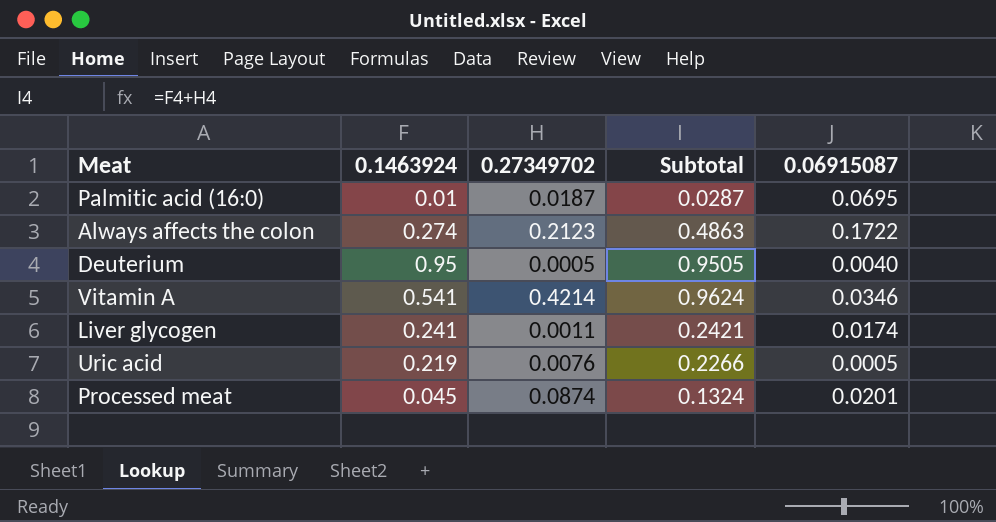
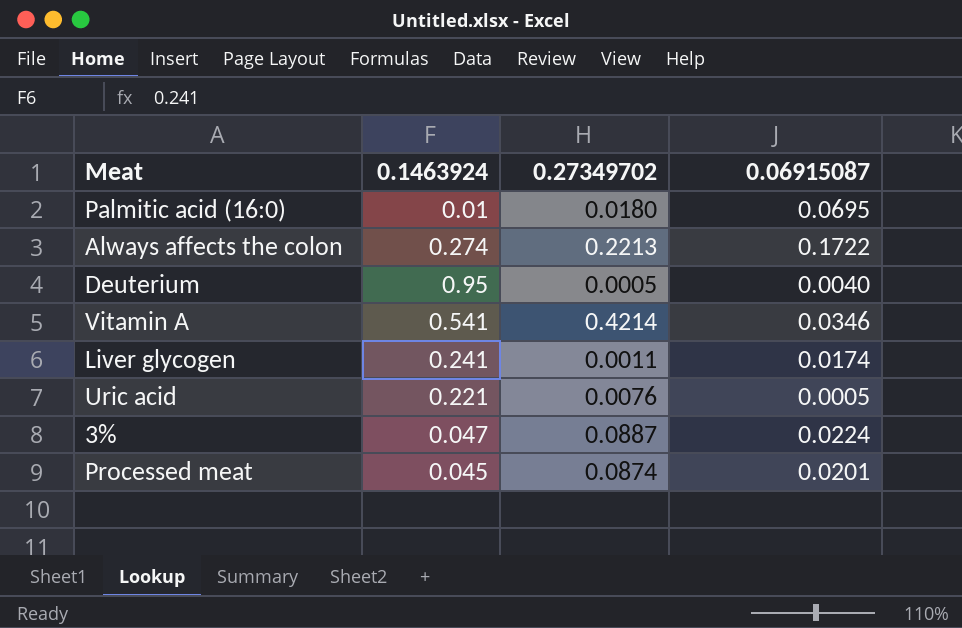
column Subtotal | formula: [0.1463924] + [0.27349702] -> none
Palmitic acid (16:0) | 0.27349702: 0.0187 -> 0.0180
Always affects the colon | 0.27349702: 0.2123 -> 0.2213
Uric acid | 0.1463924: 0.219 -> 0.221
row 3%: none -> 0.047 | 0.0887 | 0.0224

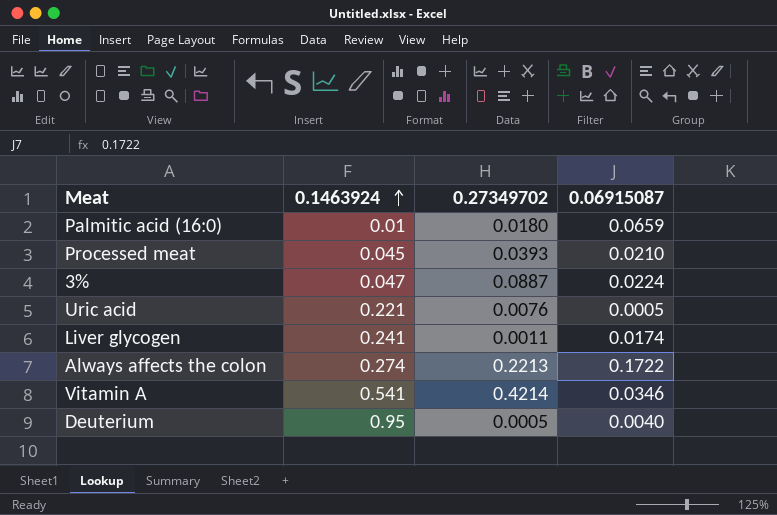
row order: none -> 0.1463924 ascending
Palmitic acid (16:0) | 0.06915087: 0.0695 -> 0.0659
Processed meat | 0.27349702: 0.0874 -> 0.0393
Processed meat | 0.06915087: 0.0201 -> 0.0210

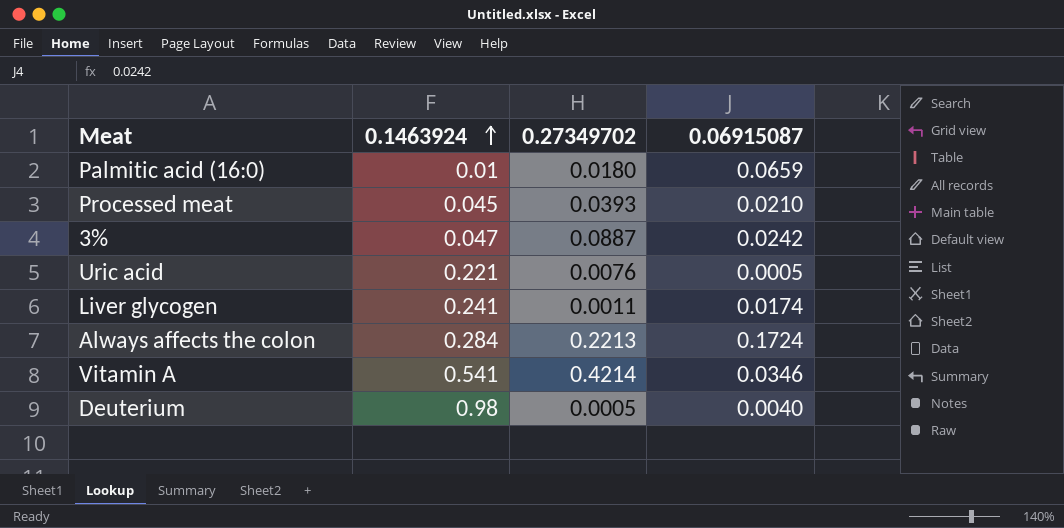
3% | 0.06915087: 0.0224 -> 0.0242
Always affects the colon | 0.1463924: 0.274 -> 0.284
Always affects the colon | 0.06915087: 0.1722 -> 0.1724
Deuterium | 0.1463924: 0.95 -> 0.98

